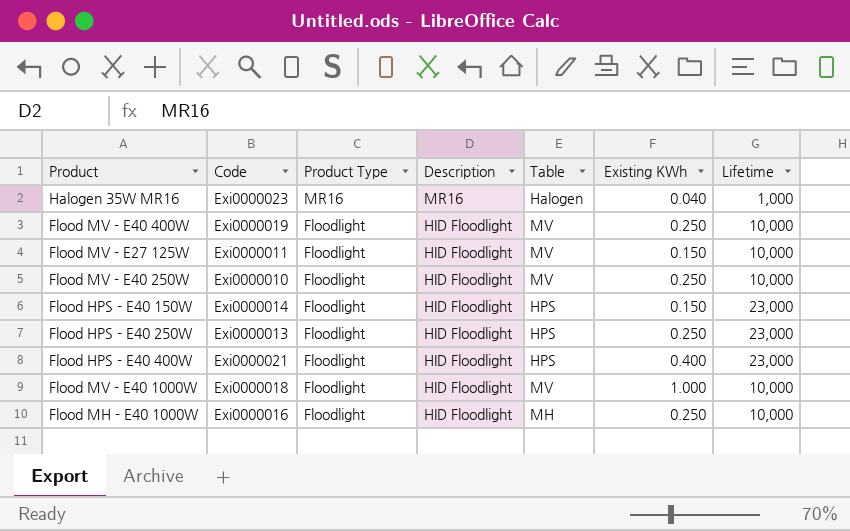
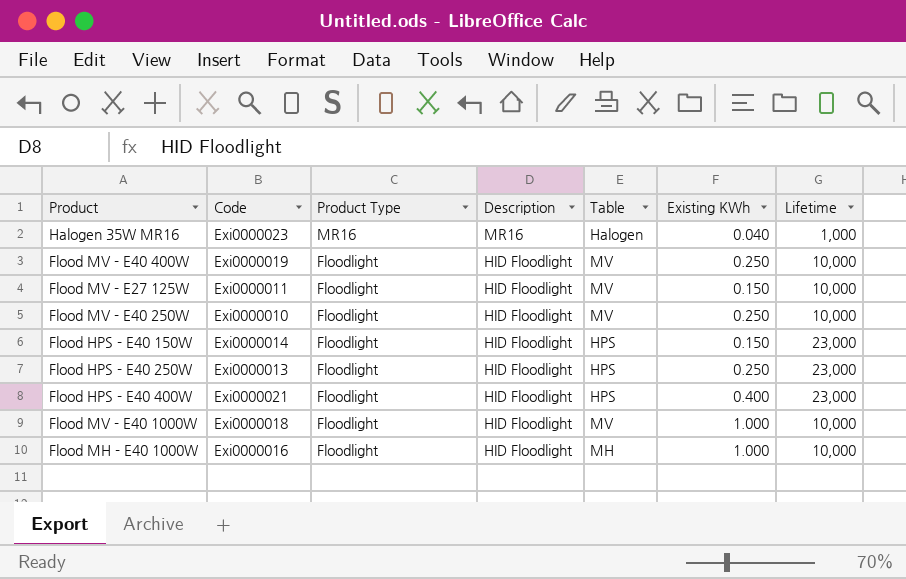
Flood MH - E40 1000W | Existing KWh: 0.250 -> 1.000

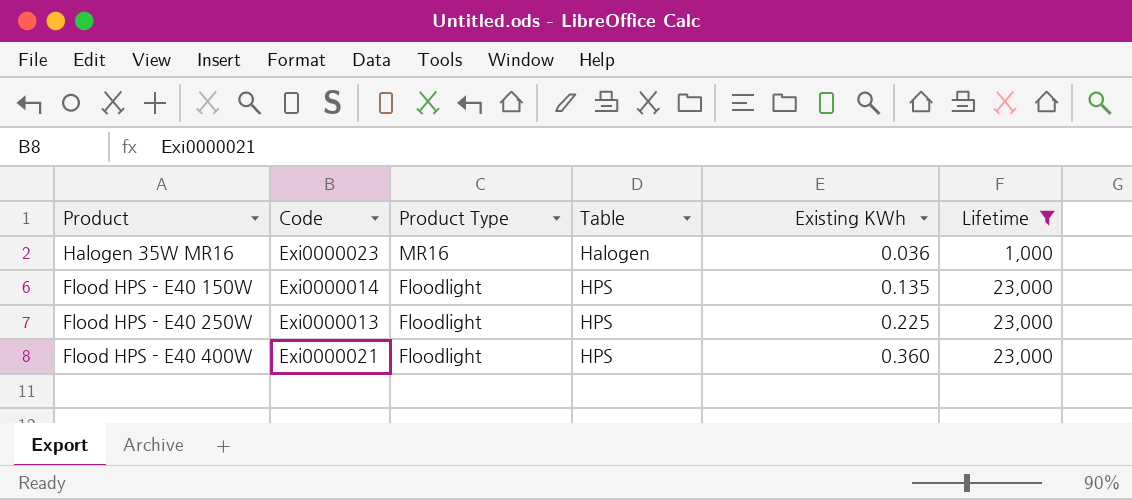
filter: none -> Lifetime != 10,000
column Description | position: 4 -> none
Halogen 35W MR16 | Existing KWh: 0.040 -> 0.036
Flood HPS - E40 150W | Existing KWh: 0.150 -> 0.135
Flood HPS - E40 250W | Existing KWh: 0.250 -> 0.225
Flood HPS - E40 400W | Existing KWh: 0.400 -> 0.360

